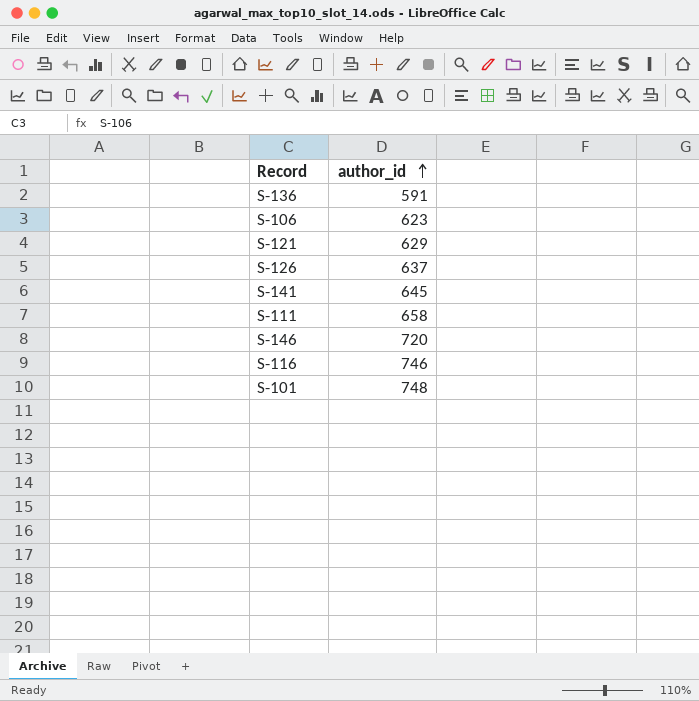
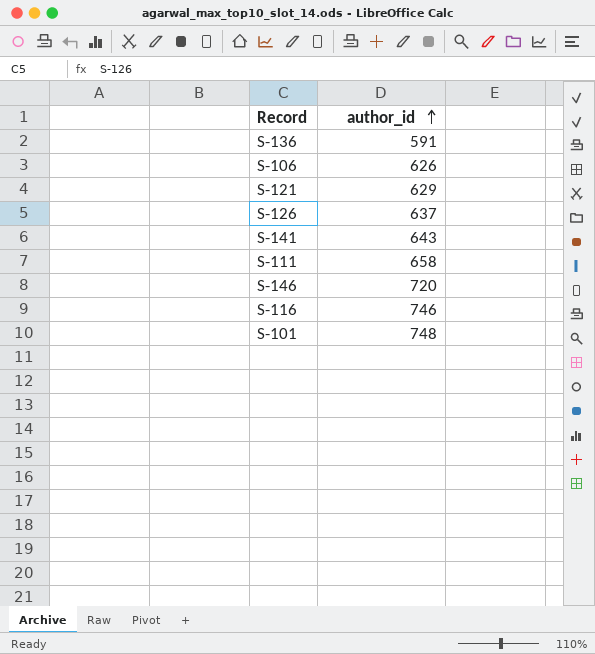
S-106 | author_id: 623 -> 626
S-141 | author_id: 645 -> 643

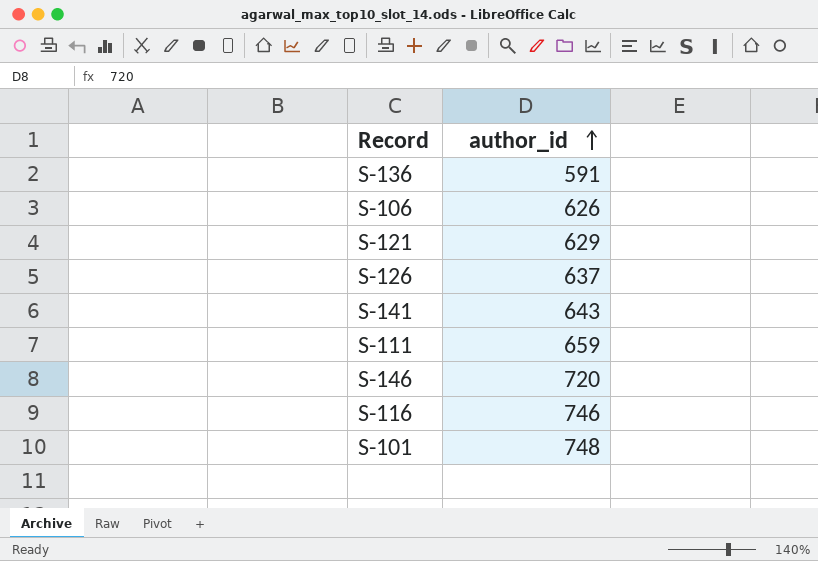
S-111 | author_id: 658 -> 659

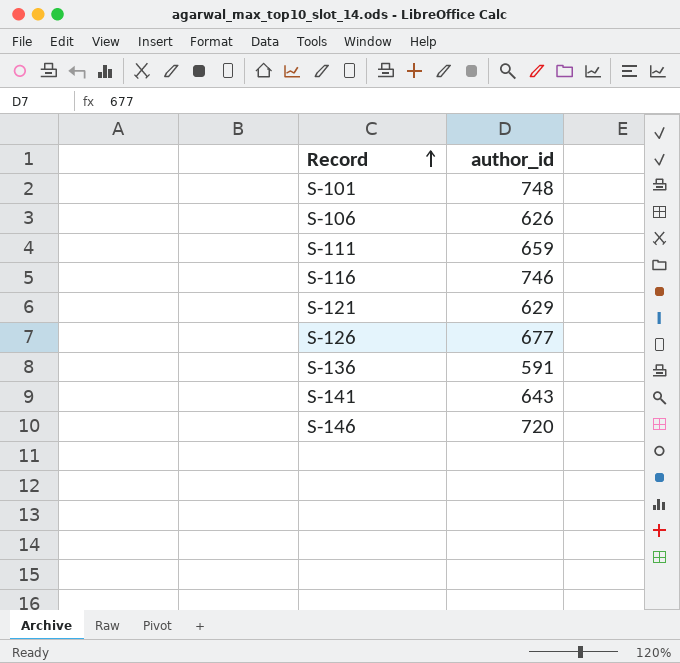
row order: author_id ascending -> Record ascending
S-126 | author_id: 637 -> 677

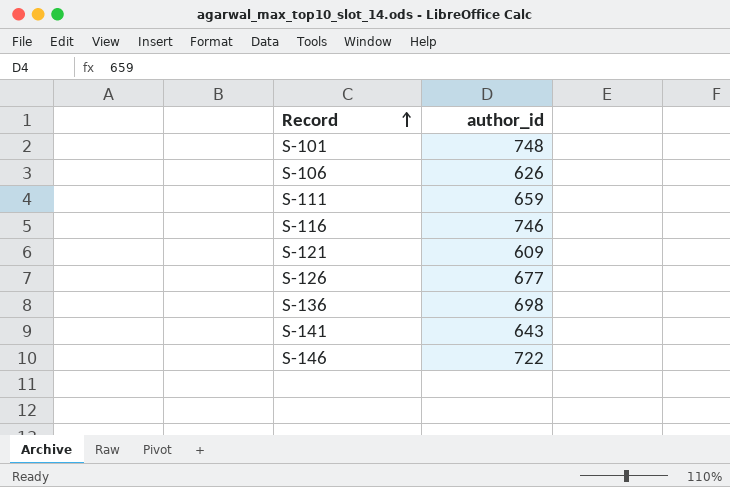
S-121 | author_id: 629 -> 609
S-136 | author_id: 591 -> 698
S-146 | author_id: 720 -> 722

